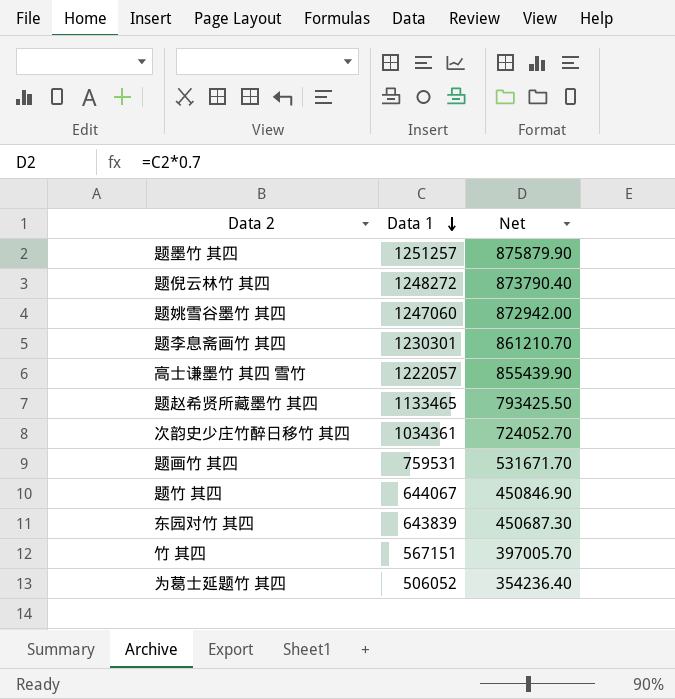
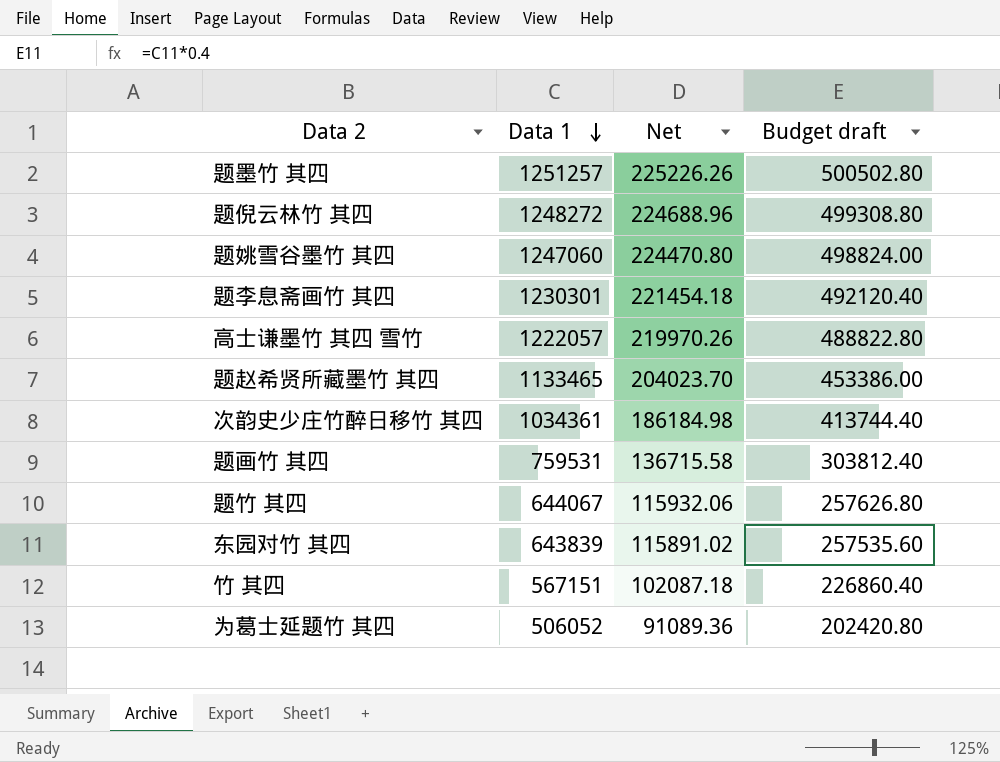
column Net | formula: [Data 1] * 0.7 -> [Data 1] * 0.18
column Budget draft | formula: none -> [Data 1] * 0.4

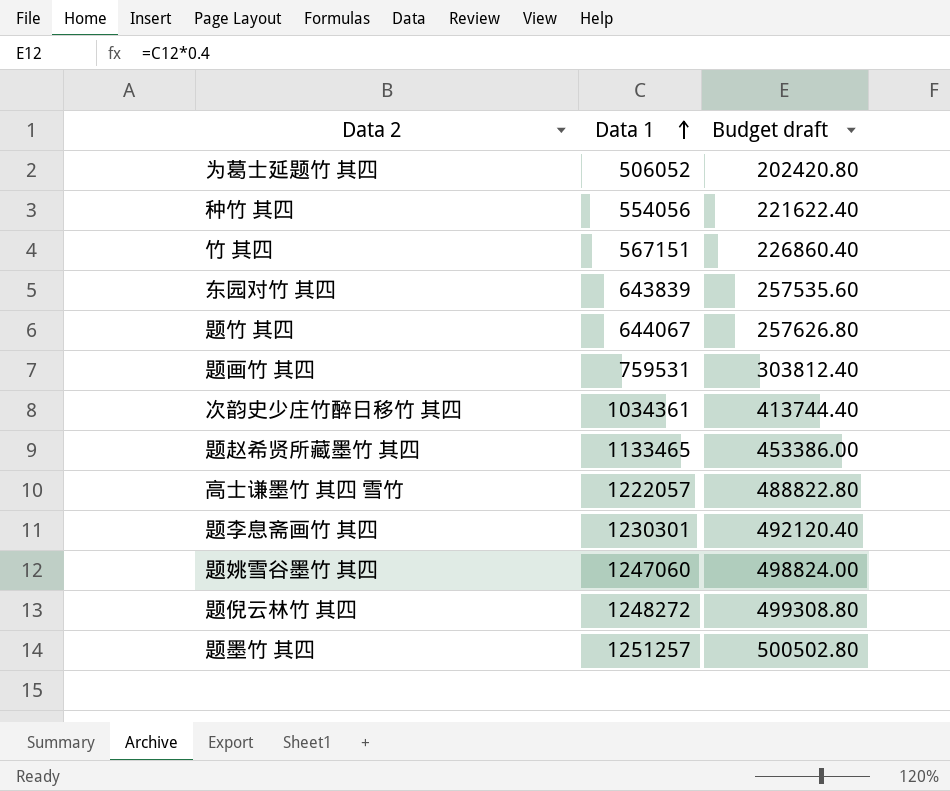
row order: Data 1 descending -> Data 1 ascending
column Net | formula: [Data 1] * 0.18 -> none
row 种竹 其四: none -> 554056 | 221622.40

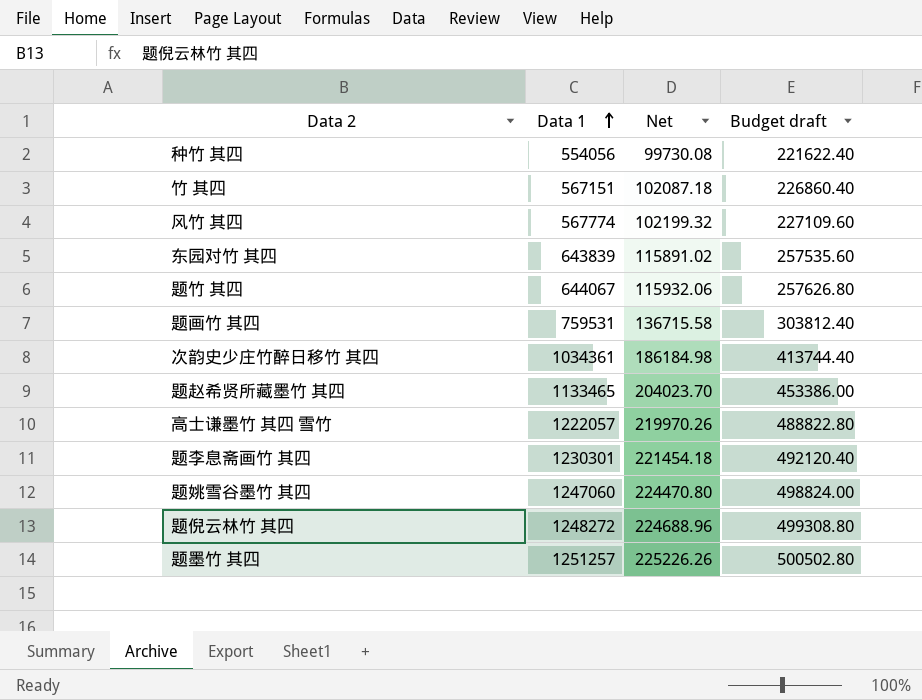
column Net | formula: none -> [Data 1] * 0.18
row 为葛士延题竹 其四: 506052 | 202420.80 -> none
row 风竹 其四: none -> 567774 | 102199.32 | 227109.60

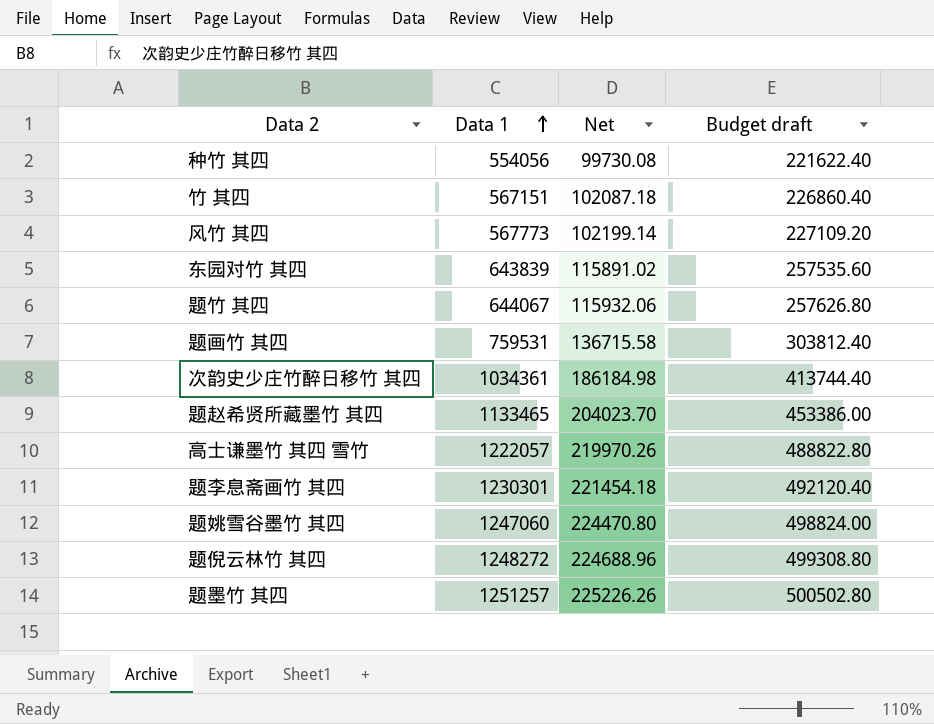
风竹 其四 | Data 1: 567774 -> 567773
风竹 其四 | Net: 102199.32 -> 102199.14
风竹 其四 | Budget draft: 227109.60 -> 227109.20

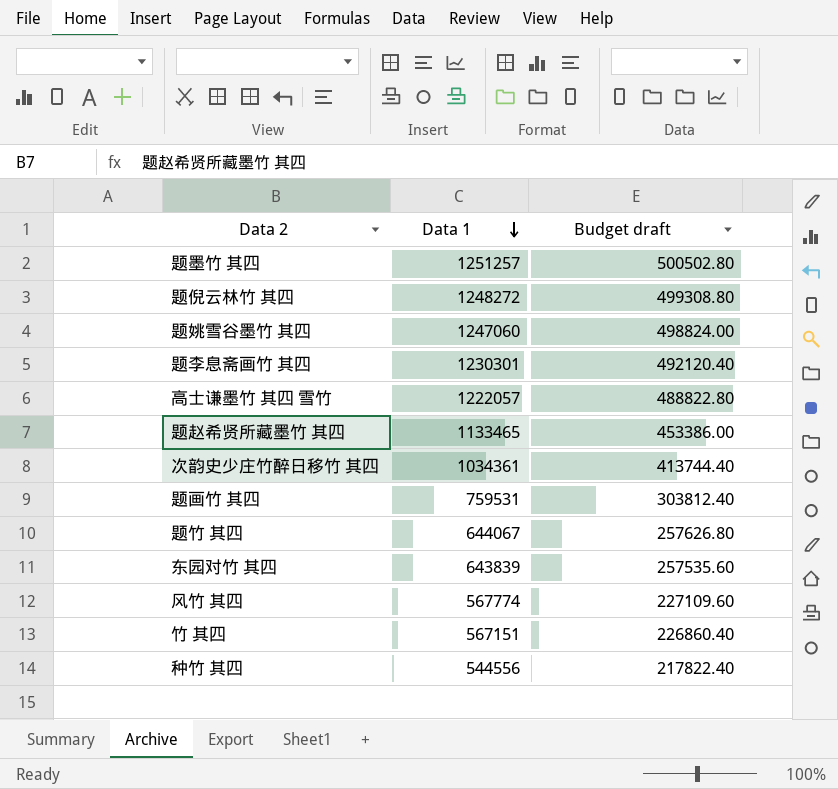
row order: Data 1 ascending -> Data 1 descending
column Net | formula: [Data 1] * 0.18 -> none
风竹 其四 | Data 1: 567773 -> 567774
风竹 其四 | Budget draft: 227109.20 -> 227109.60
种竹 其四 | Data 1: 554056 -> 544556
种竹 其四 | Budget draft: 221622.40 -> 217822.40

